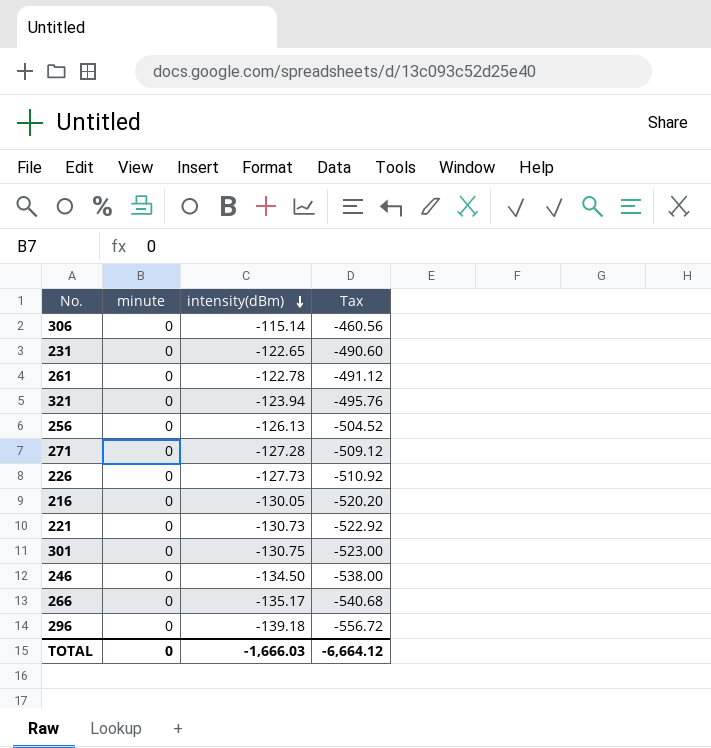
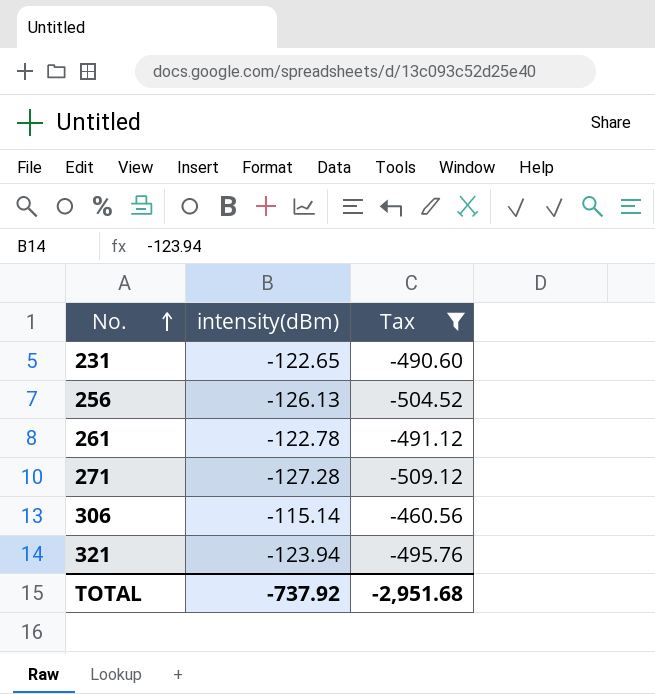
filter: none -> Tax >= -509.12
row order: intensity(dBm) descending -> No. ascending
column minute | position: 2 -> none
TOTAL | intensity(dBm): -1,666.03 -> -737.92
TOTAL | Tax: -6,664.12 -> -2,951.68

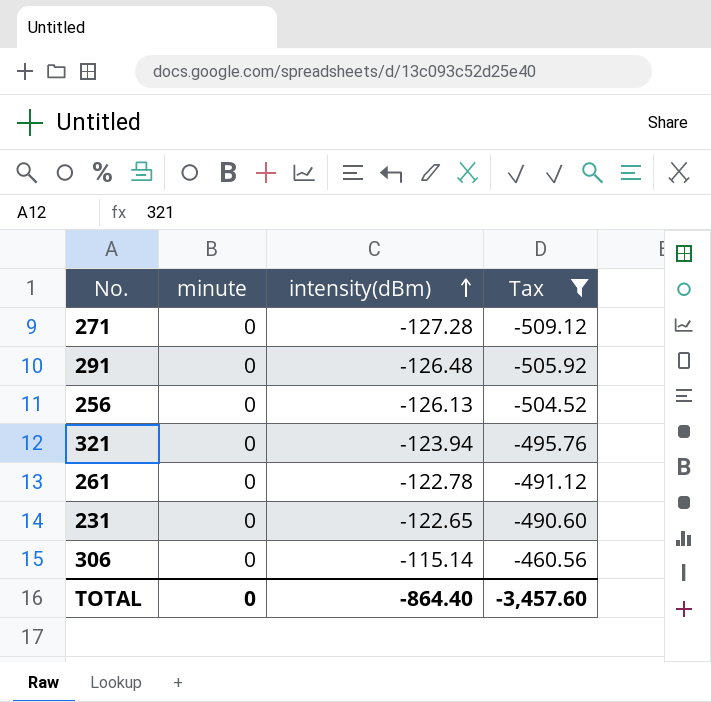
row order: No. ascending -> intensity(dBm) ascending
column minute | position: none -> 2
row 291: none -> 0 | -126.48 | -505.92
TOTAL | intensity(dBm): -737.92 -> -864.40
TOTAL | Tax: -2,951.68 -> -3,457.60

